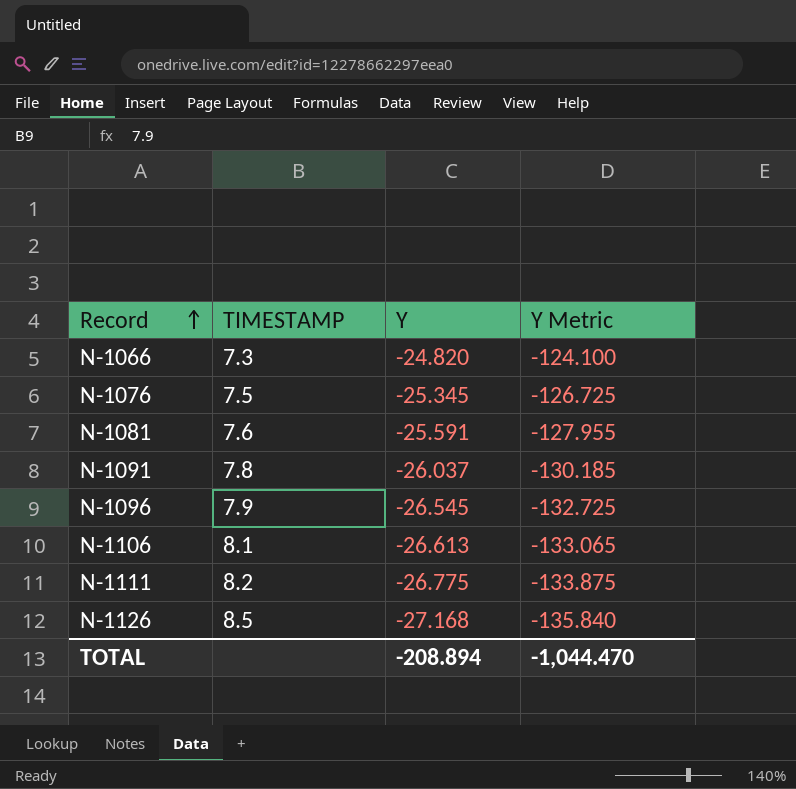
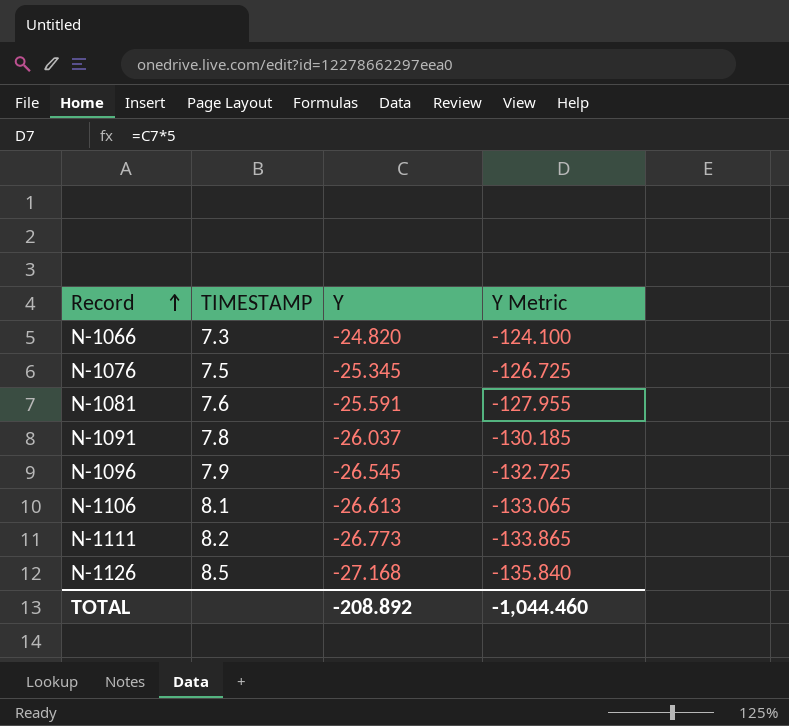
N-1111 | Y: -26.775 -> -26.773
N-1111 | Y Metric: -133.875 -> -133.865
TOTAL | Y: -208.894 -> -208.892
TOTAL | Y Metric: -1,044.470 -> -1,044.460

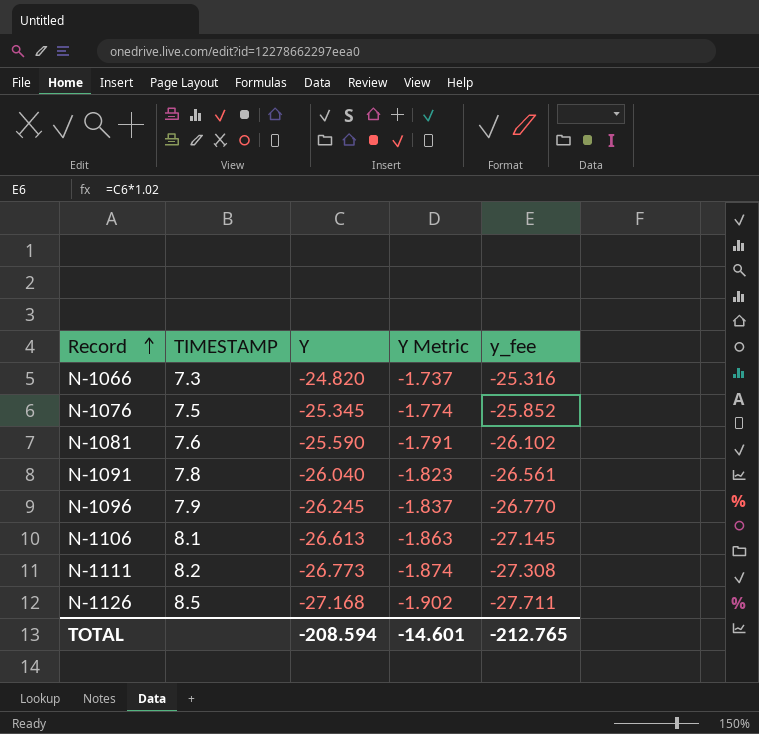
column Y Metric | formula: [Y] * 5 -> [Y] * 0.07
column y_fee | formula: none -> [Y] * 1.02
N-1081 | Y: -25.591 -> -25.590
N-1091 | Y: -26.037 -> -26.040
N-1096 | Y: -26.545 -> -26.245
TOTAL | Y: -208.892 -> -208.594
TOTAL | Y Metric: -1,044.460 -> -14.601

